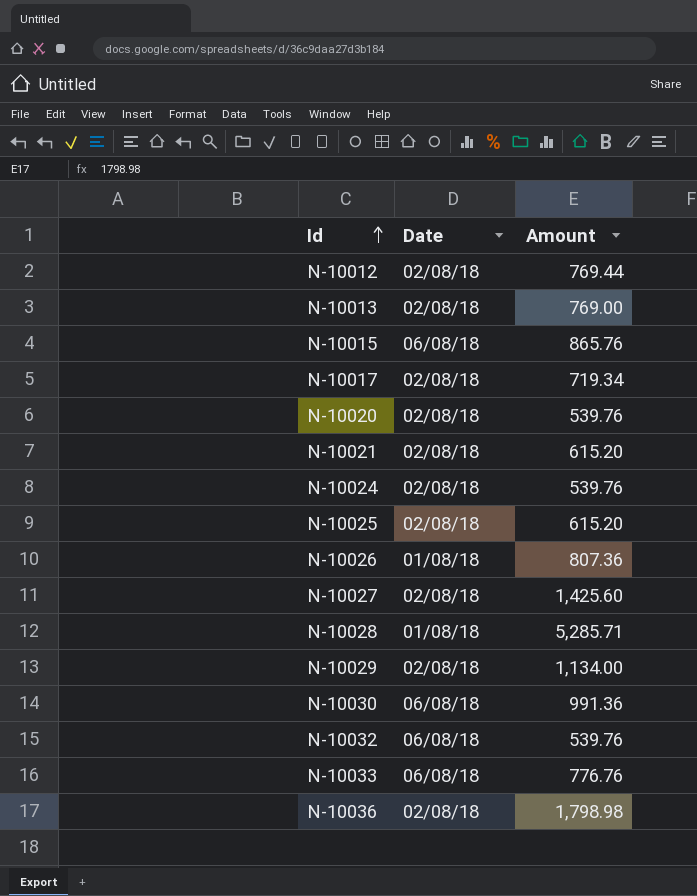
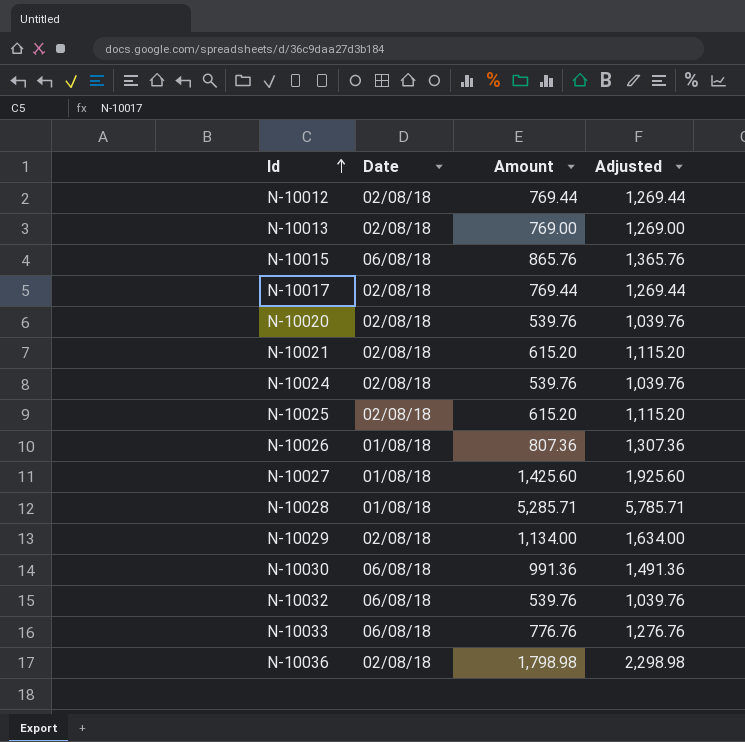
column Adjusted | formula: none -> [Amount] + 500
N-10017 | Amount: 719.34 -> 769.44
N-10027 | Date: 02/08/18 -> 01/08/18

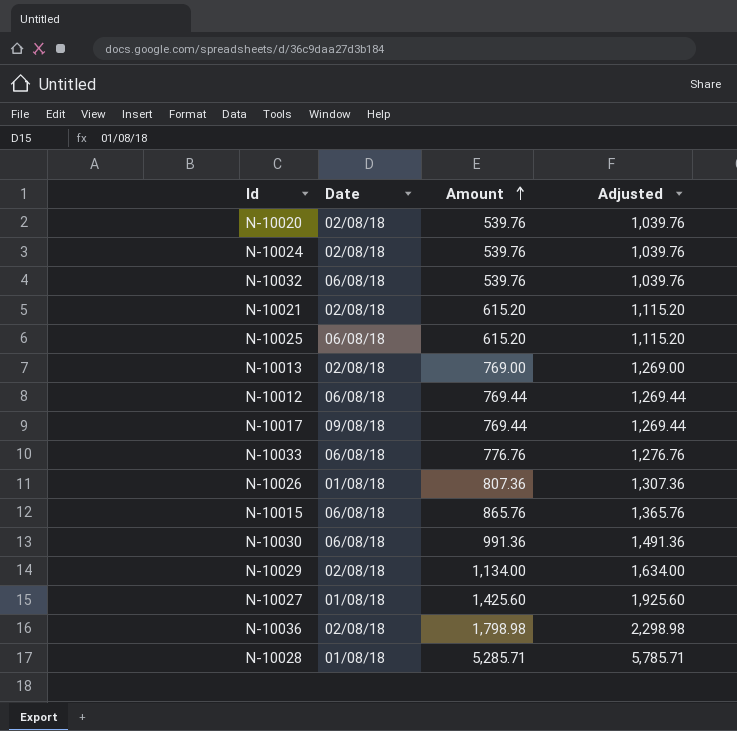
row order: Id ascending -> Amount ascending
N-10025 | Date: 02/08/18 -> 06/08/18
N-10012 | Date: 02/08/18 -> 06/08/18
N-10017 | Date: 02/08/18 -> 09/08/18

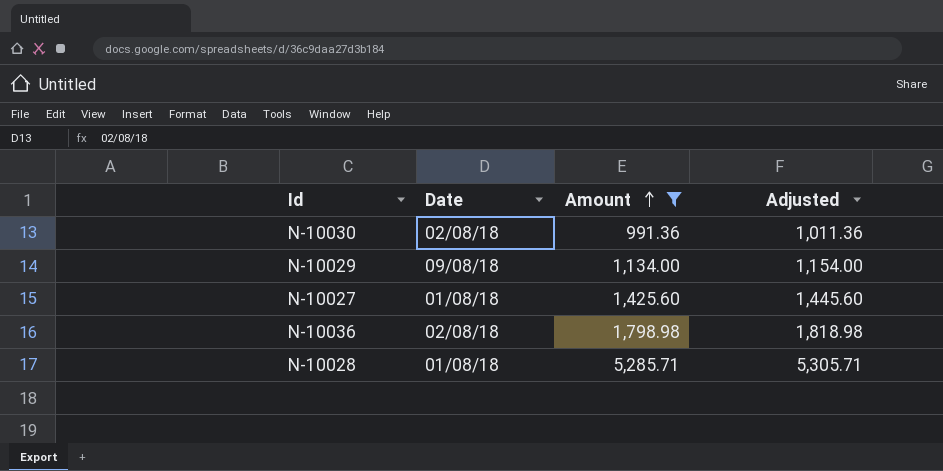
filter: none -> Amount >= 991.36
column Adjusted | formula: [Amount] + 500 -> [Amount] + 20
N-10030 | Date: 06/08/18 -> 02/08/18
N-10029 | Date: 02/08/18 -> 09/08/18

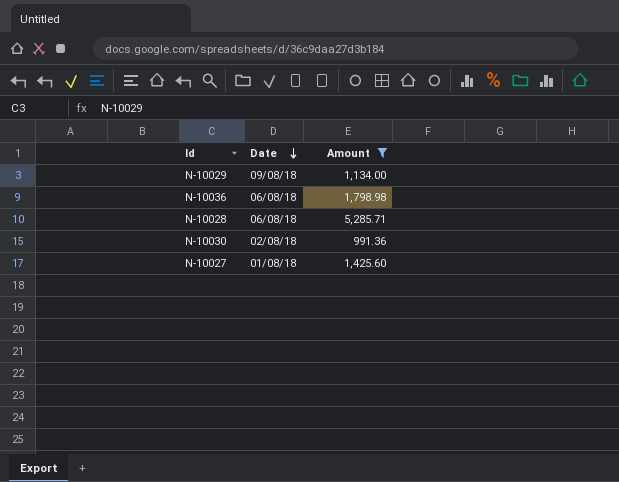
row order: Amount ascending -> Date descending
column Adjusted | formula: [Amount] + 20 -> none
N-10036 | Date: 02/08/18 -> 06/08/18
N-10028 | Date: 01/08/18 -> 06/08/18

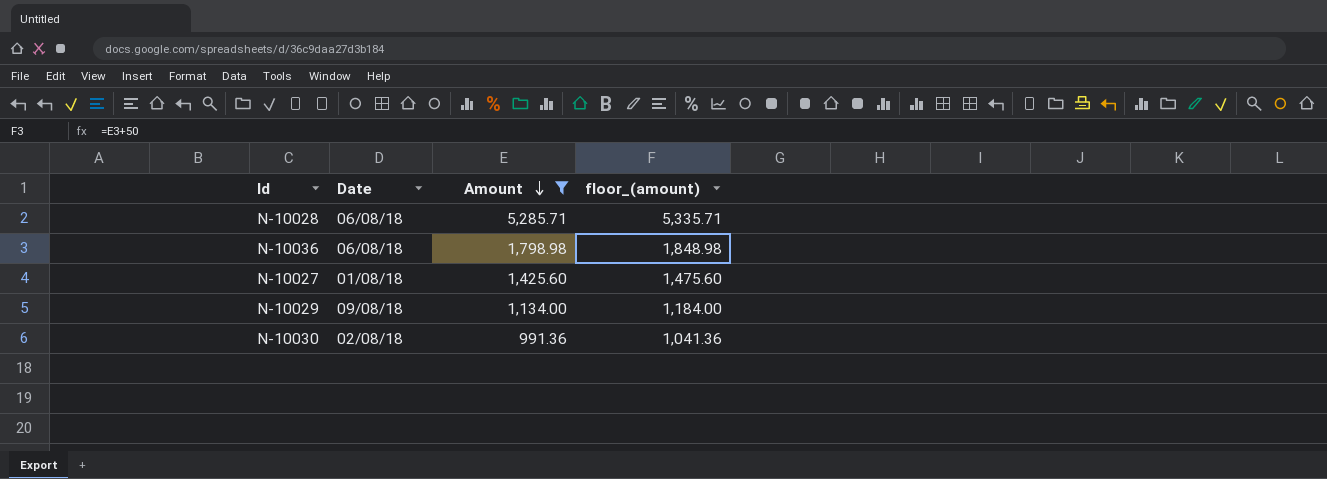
row order: Date descending -> Amount descending
column floor_(amount) | formula: none -> [Amount] + 50

